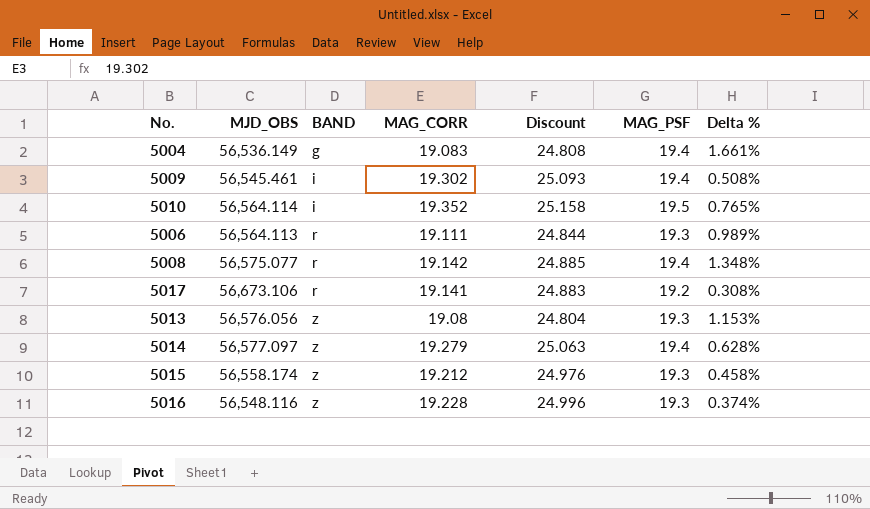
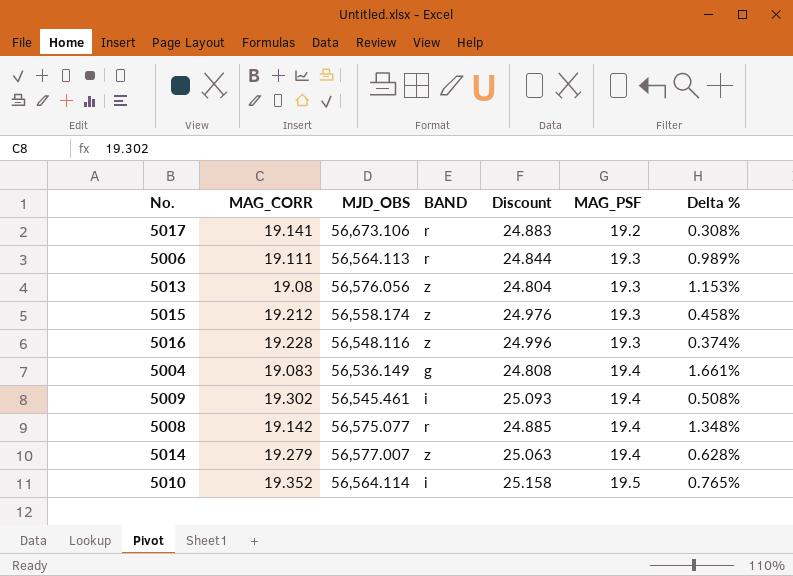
row order: BAND ascending -> MAG_PSF ascending
column MAG_CORR | position: 4 -> 2
5014 | MJD_OBS: 56,577.097 -> 56,577.007

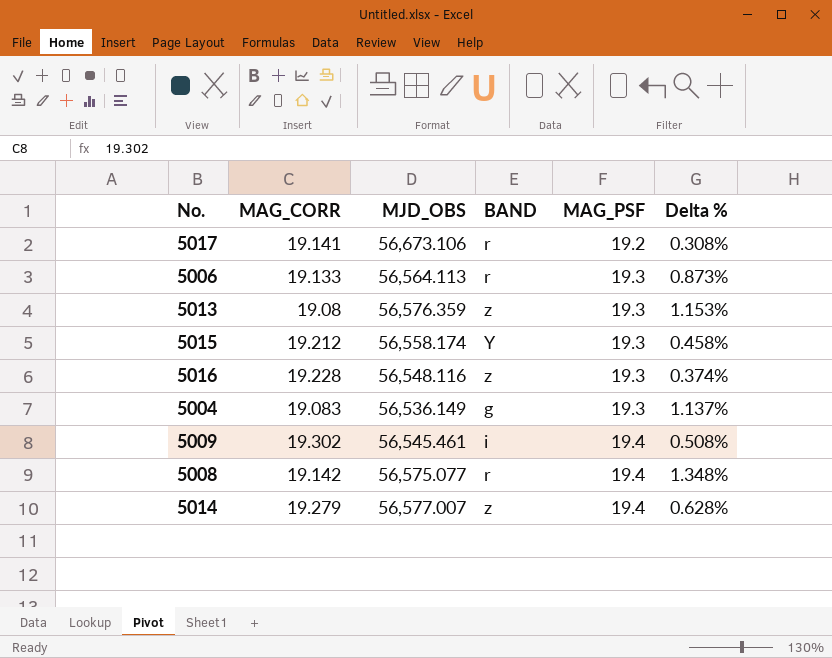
column Discount | formula: [MAG_CORR] * 1.3 -> none
row 5010: 19.352 | 56,564.114 | i | 25.158 | 19.5 | 0.765% -> none
5006 | MAG_CORR: 19.111 -> 19.133
5006 | Delta %: 0.989% -> 0.873%
5013 | MJD_OBS: 56,576.056 -> 56,576.359
5015 | BAND: z -> Y
5004 | MAG_PSF: 19.4 -> 19.3
5004 | Delta %: 1.661% -> 1.137%

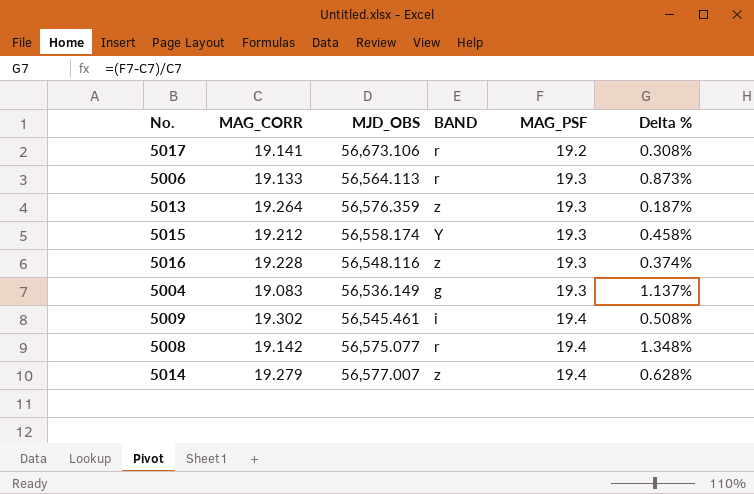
5013 | MAG_CORR: 19.08 -> 19.264
5013 | Delta %: 1.153% -> 0.187%

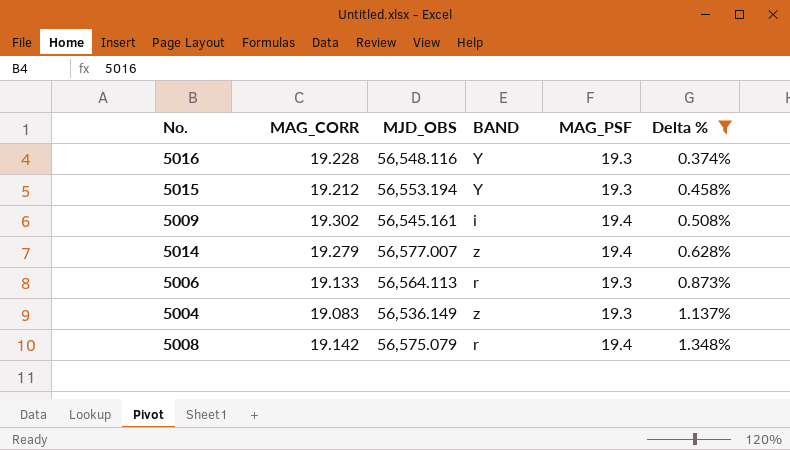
filter: none -> Delta % >= 0.374%
row order: MAG_PSF ascending -> Delta % ascending
5016 | BAND: z -> Y
5015 | MJD_OBS: 56,558.174 -> 56,553.194
5009 | MJD_OBS: 56,545.461 -> 56,545.161
5004 | BAND: g -> z
5008 | MJD_OBS: 56,575.077 -> 56,575.079

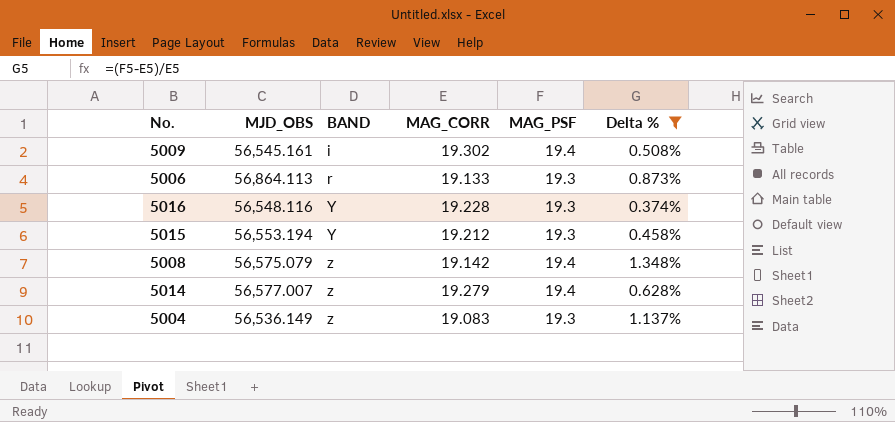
row order: Delta % ascending -> BAND ascending
column MAG_CORR | position: 2 -> 4
5006 | MJD_OBS: 56,564.113 -> 56,864.113
5008 | BAND: r -> z

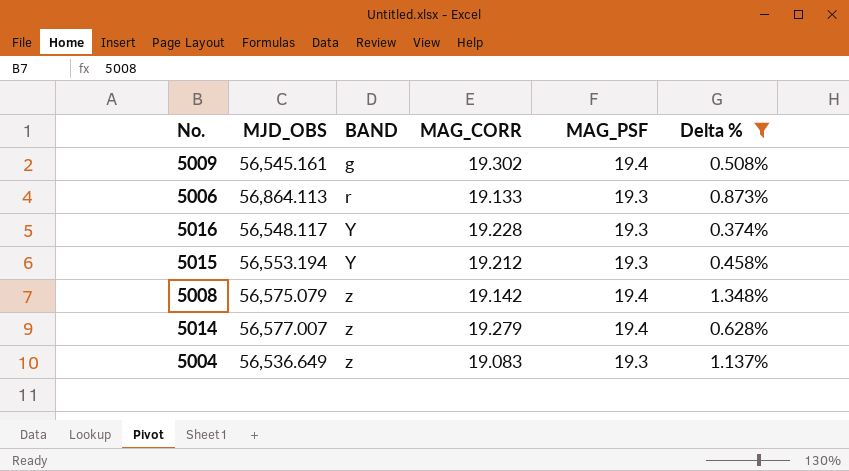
5009 | BAND: i -> g
5016 | MJD_OBS: 56,548.116 -> 56,548.117
5004 | MJD_OBS: 56,536.149 -> 56,536.649

